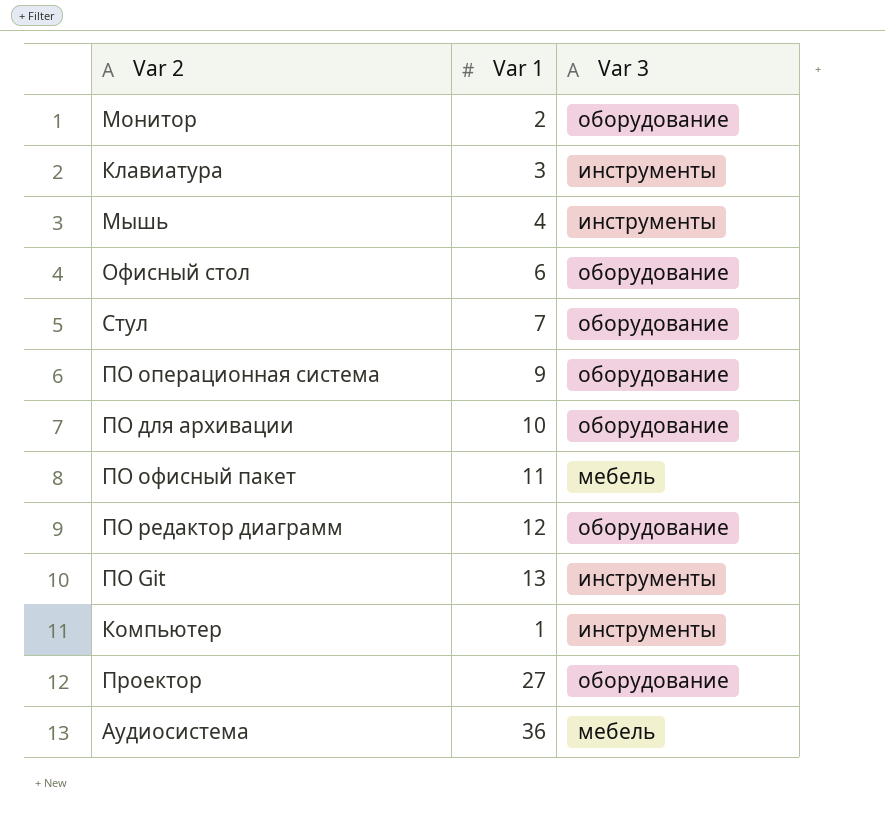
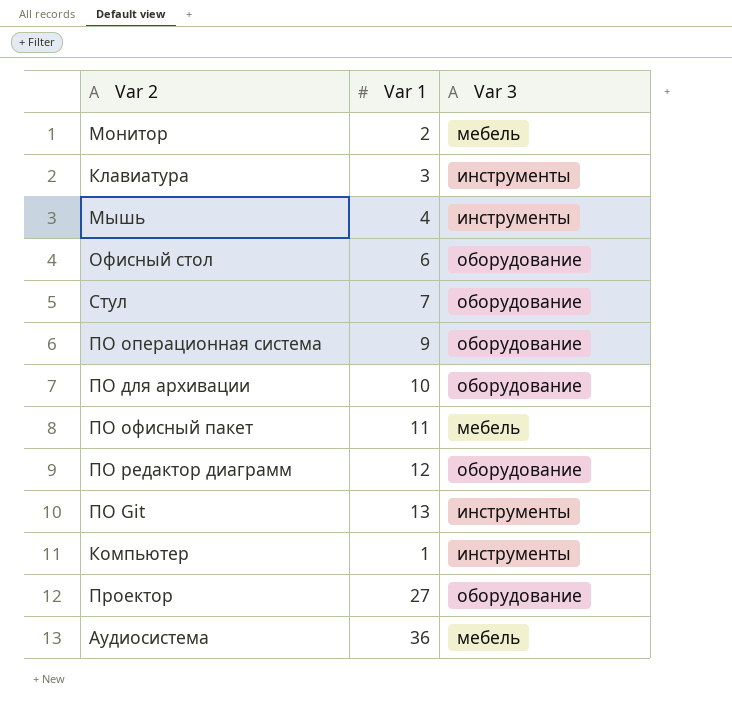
Монитор | Var 3: оборудование -> мебель

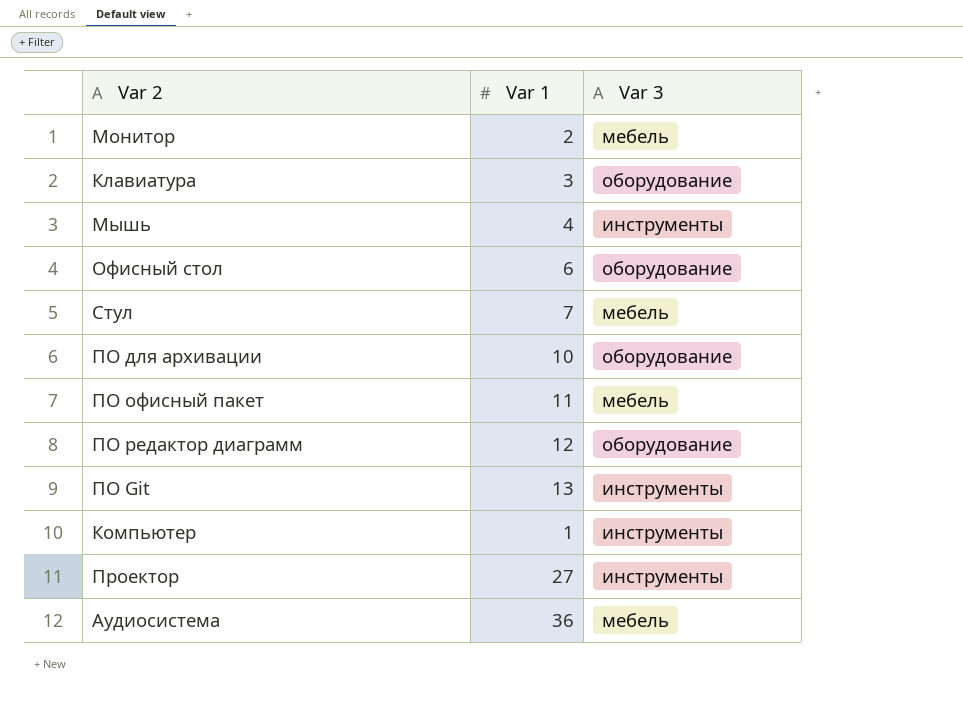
row ПО операционная система: 9 | оборудование -> none
Клавиатура | Var 3: инструменты -> оборудование
Стул | Var 3: оборудование -> мебель
Проектор | Var 3: оборудование -> инструменты

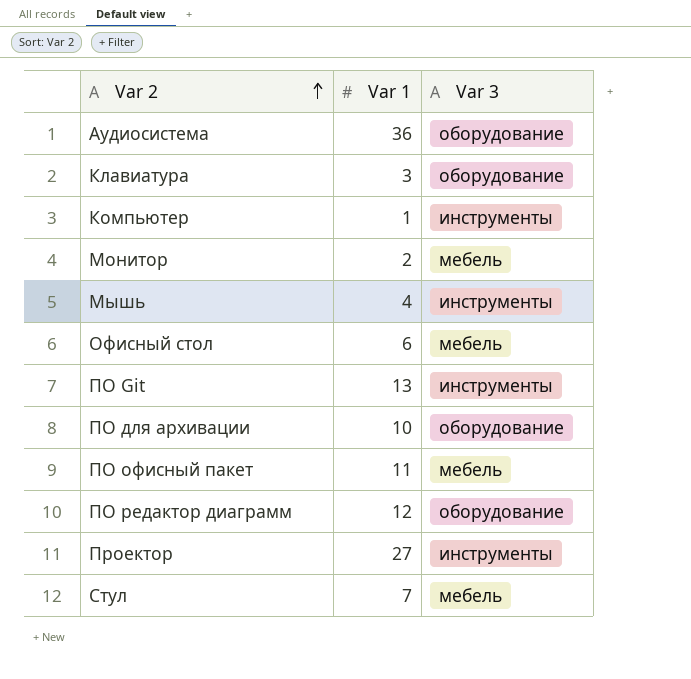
row order: none -> Var 2 ascending
Аудиосистема | Var 3: мебель -> оборудование
Офисный стол | Var 3: оборудование -> мебель

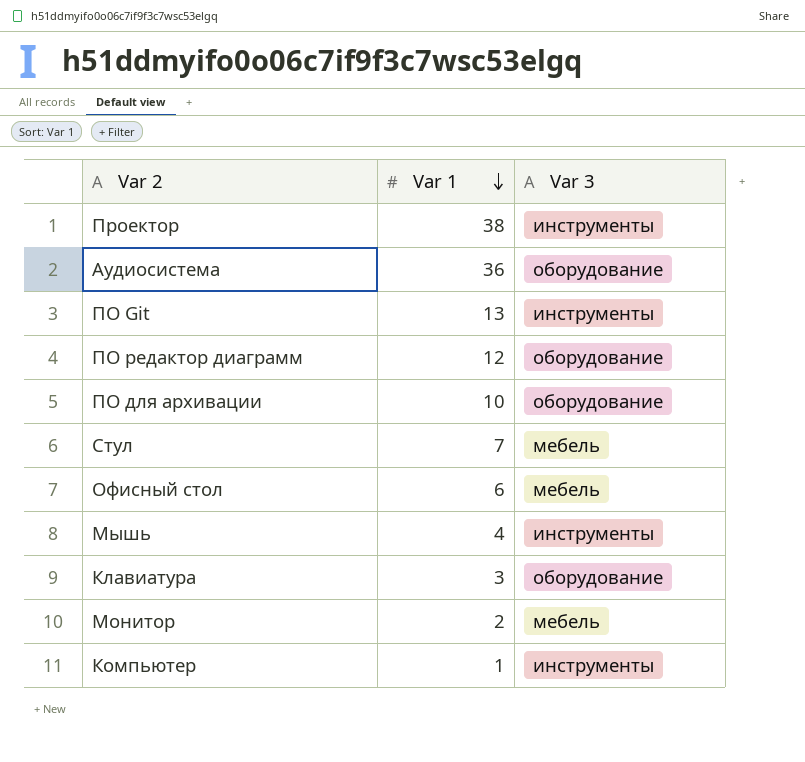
row order: Var 2 ascending -> Var 1 descending
row ПО офисный пакет: 11 | мебель -> none
Проектор | Var 1: 27 -> 38

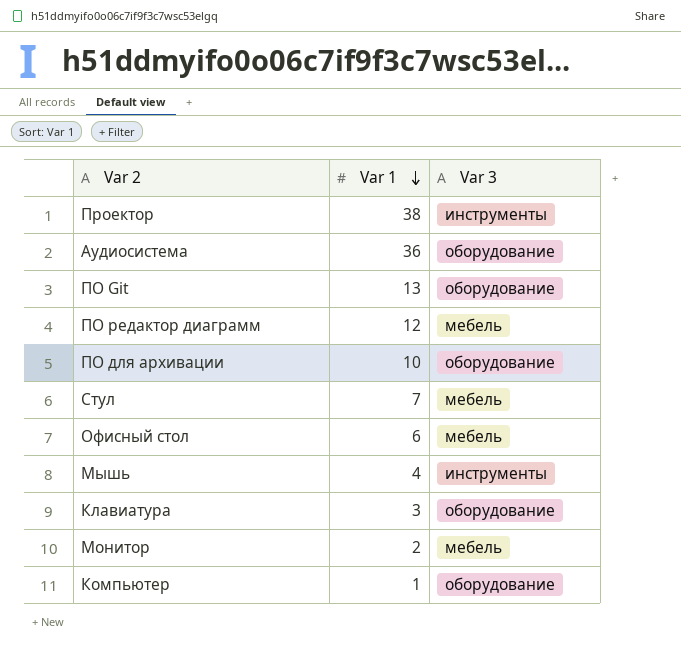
ПО Git | Var 3: инструменты -> оборудование
ПО редактор диаграмм | Var 3: оборудование -> мебель
Компьютер | Var 3: инструменты -> оборудование

